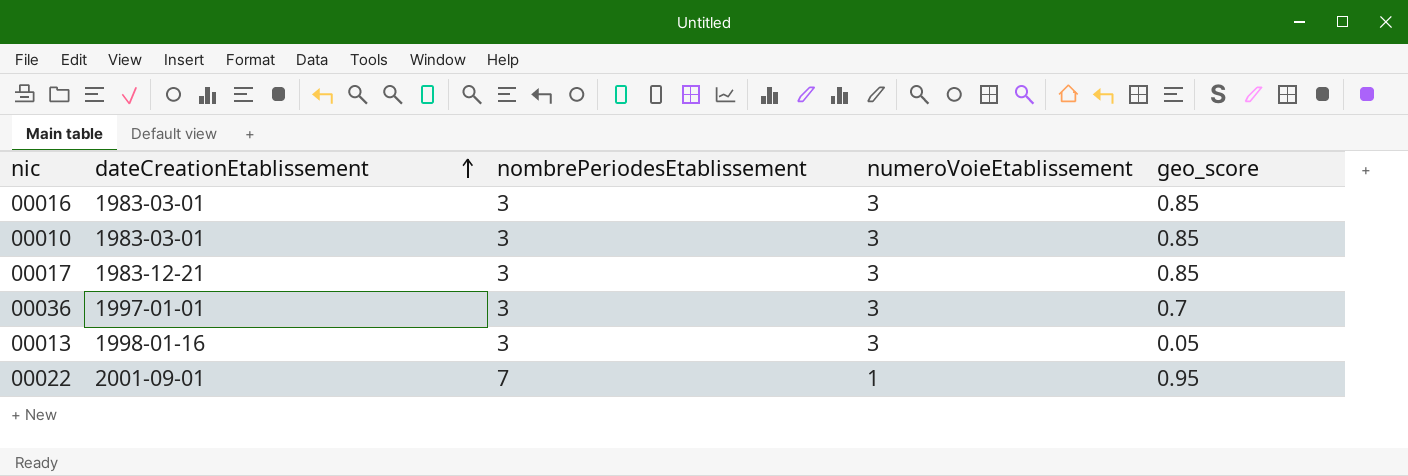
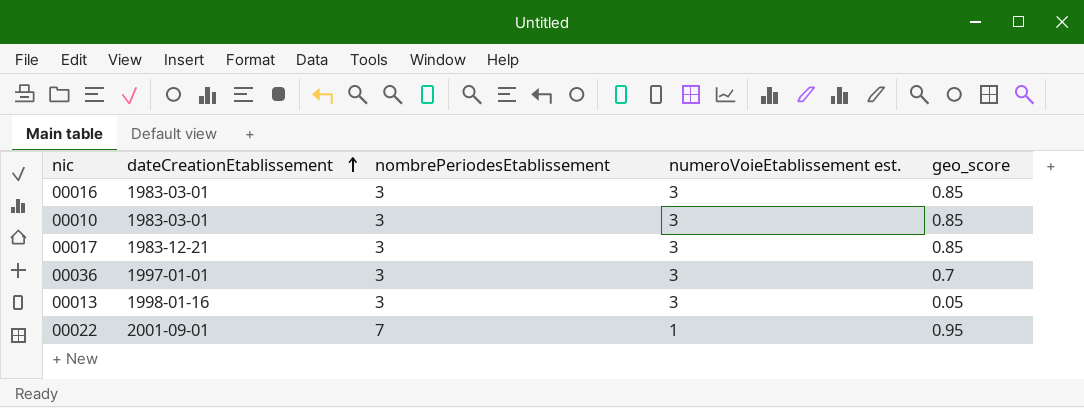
column name: numeroVoieEtablissement -> numeroVoieEtablissement est.

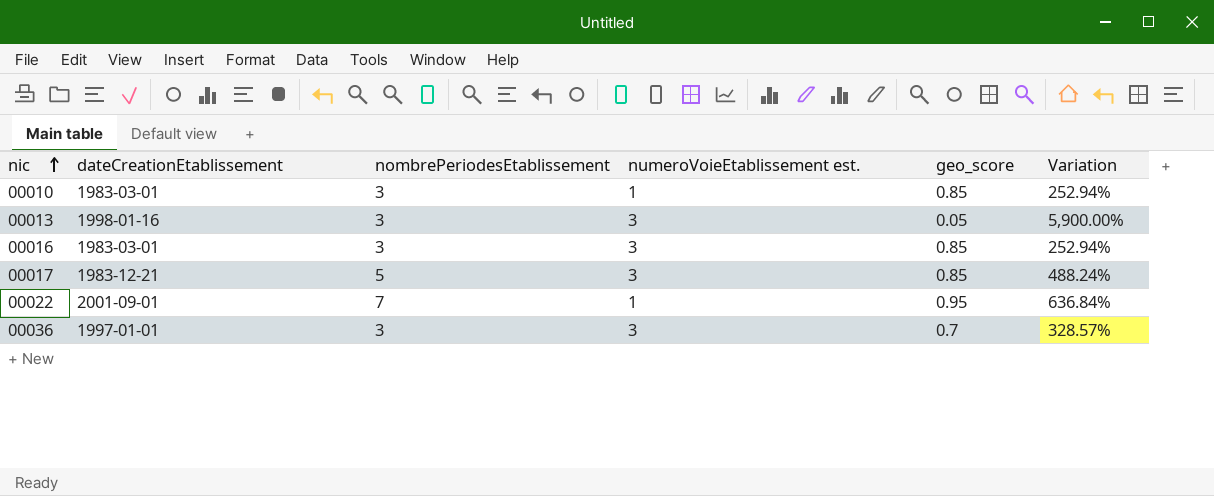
row order: dateCreationEtablissement ascending -> nic ascending
column Variation | formula: none -> ([nombrePeriodesEtablissement] - [geo_score]) / [geo_score]
00010 | numeroVoieEtablissement est.: 3 -> 1
00017 | nombrePeriodesEtablissement: 3 -> 5

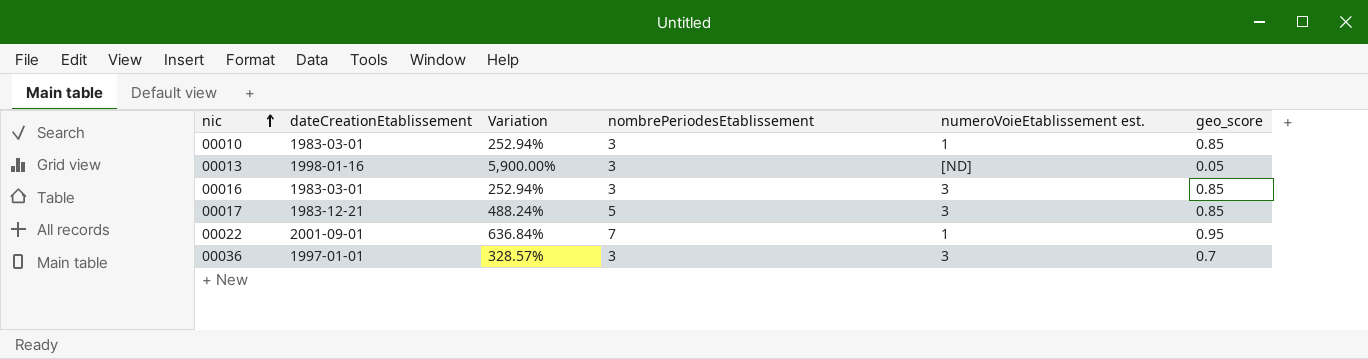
column Variation | position: 6 -> 3
00013 | numeroVoieEtablissement est.: 3 -> [ND]

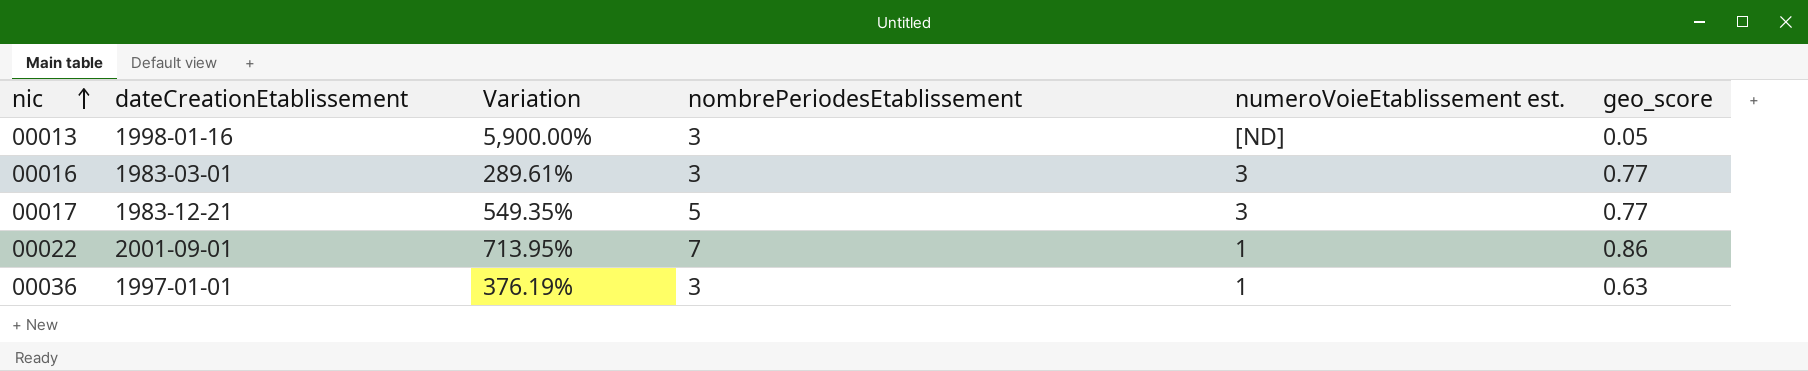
row 00010: 1983-03-01 | 252.94% | 3 | 1 | 0.85 -> none
00016 | Variation: 252.94% -> 289.61%
00016 | geo_score: 0.85 -> 0.77
00017 | Variation: 488.24% -> 549.35%
00017 | geo_score: 0.85 -> 0.77
00022 | Variation: 636.84% -> 713.95%
00022 | geo_score: 0.95 -> 0.86
00036 | Variation: 328.57% -> 376.19%
00036 | numeroVoieEtablissement est.: 3 -> 1
00036 | geo_score: 0.7 -> 0.63

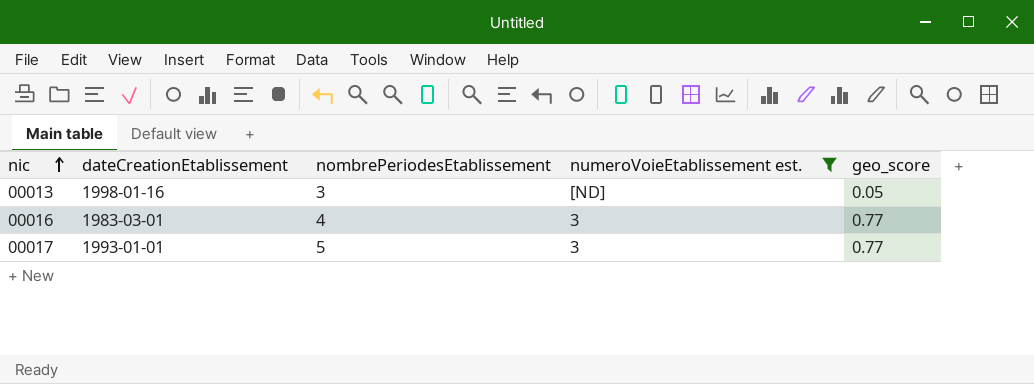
filter: none -> numeroVoieEtablissement est. != 1
column Variation | formula: ([nombrePeriodesEtablissement] - [geo_score]) / [geo_score] -> none
00016 | nombrePeriodesEtablissement: 3 -> 4
00017 | dateCreationEtablissement: 1983-12-21 -> 1993-01-01

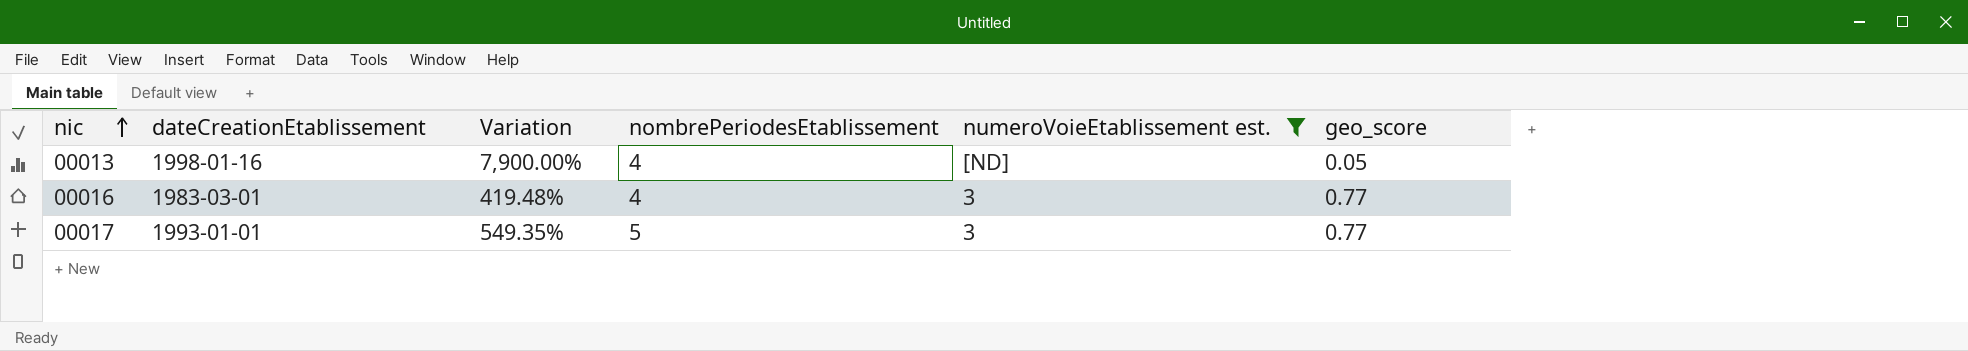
column Variation | formula: none -> ([nombrePeriodesEtablissement] - [geo_score]) / [geo_score]
00013 | nombrePeriodesEtablissement: 3 -> 4

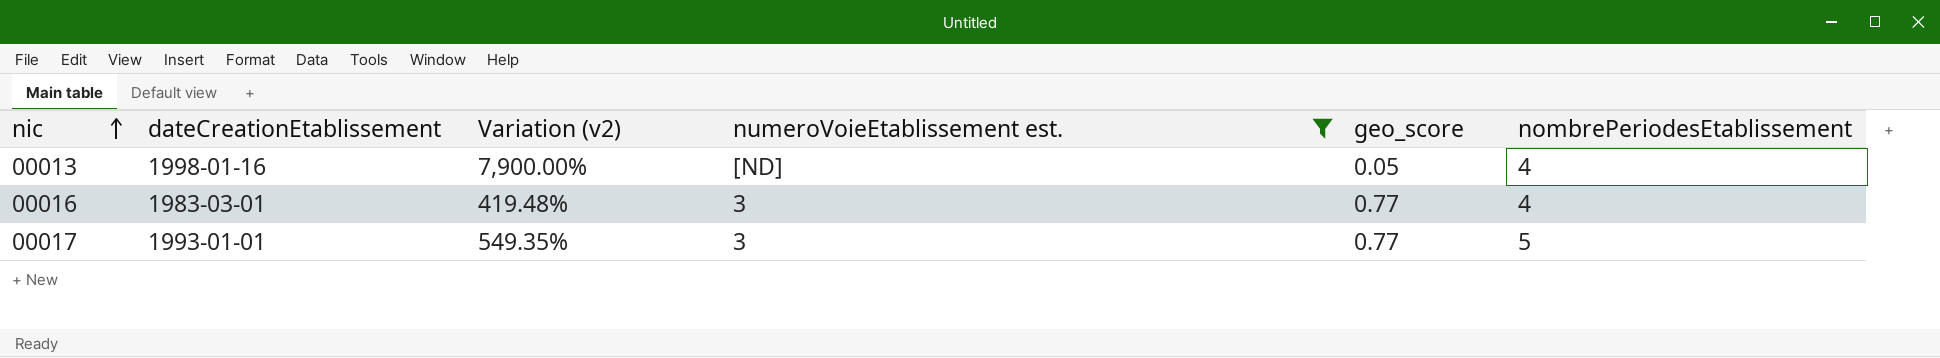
column name: Variation -> Variation (v2)
column nombrePeriodesEtablissement | position: 4 -> 6

